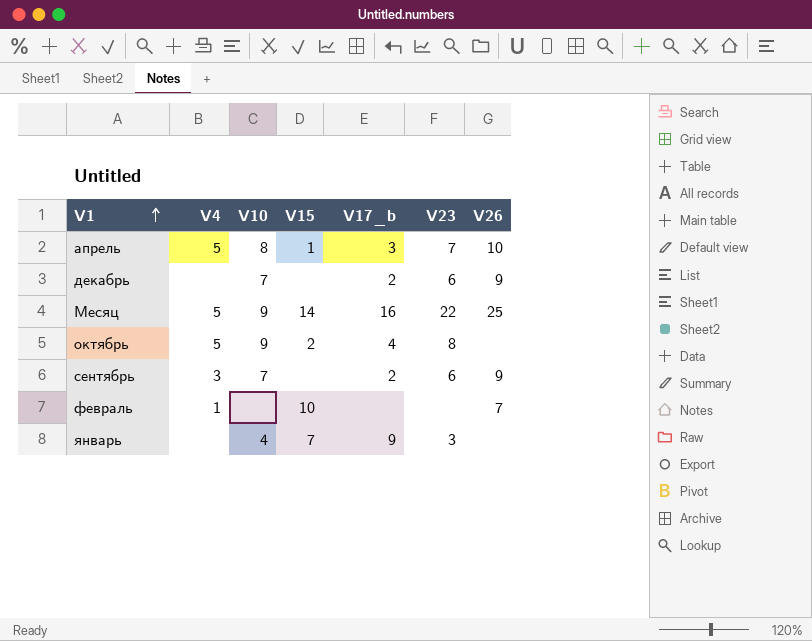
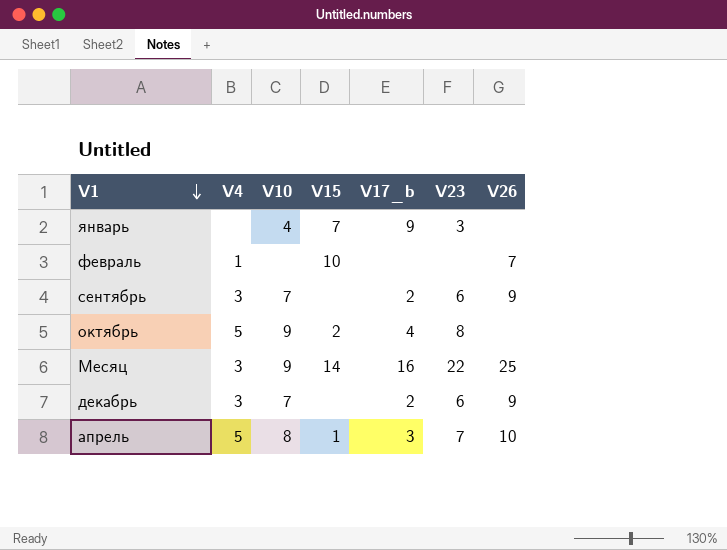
row order: V1 ascending -> V1 descending
Месяц | V4: 5 -> 3
декабрь | V4: none -> 3

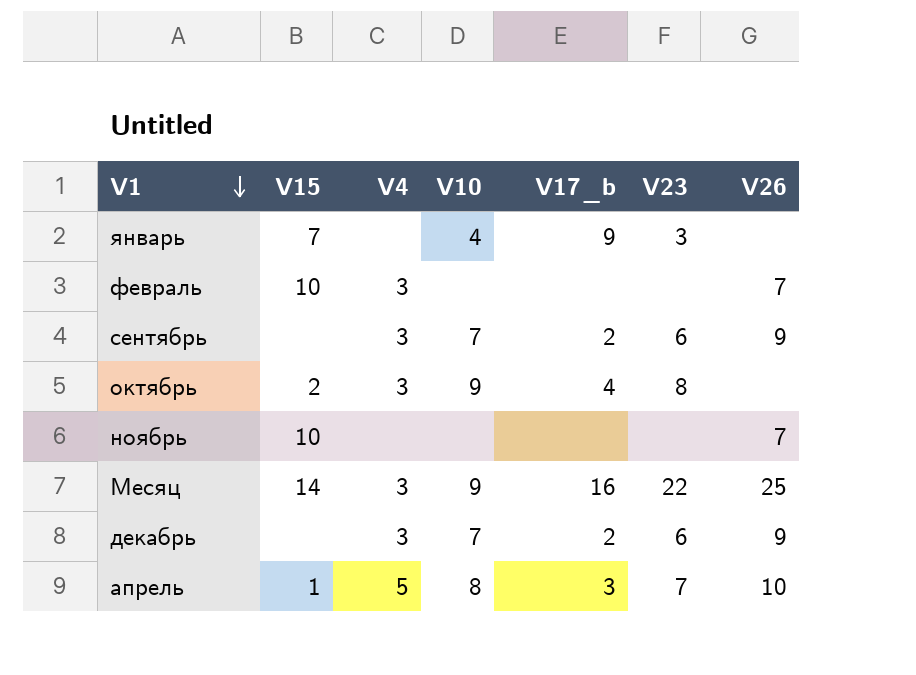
column V15 | position: 4 -> 2
февраль | V4: 1 -> 3
октябрь | V4: 5 -> 3
row ноябрь: none -> 10 | none | none | none | none | 7

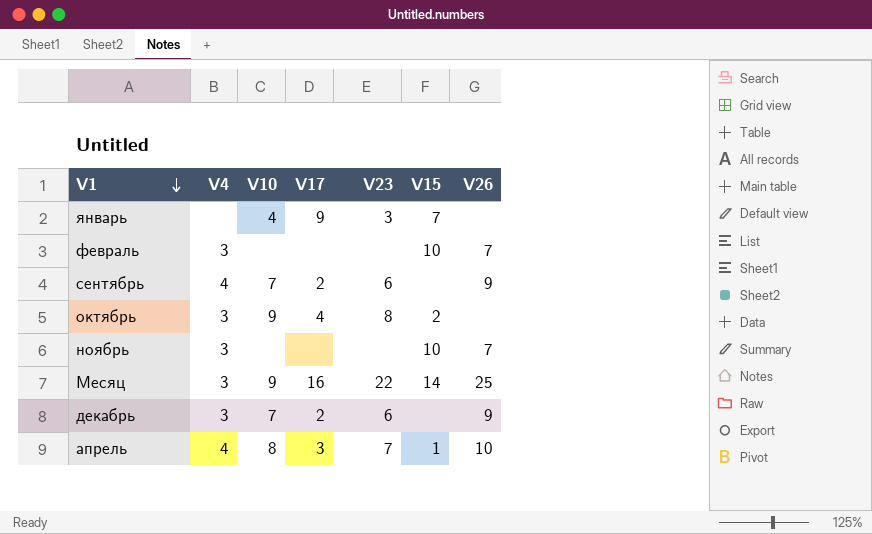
column name: V17_b -> V17
column V15 | position: 2 -> 6
сентябрь | V4: 3 -> 4
ноябрь | V4: none -> 3
апрель | V4: 5 -> 4

